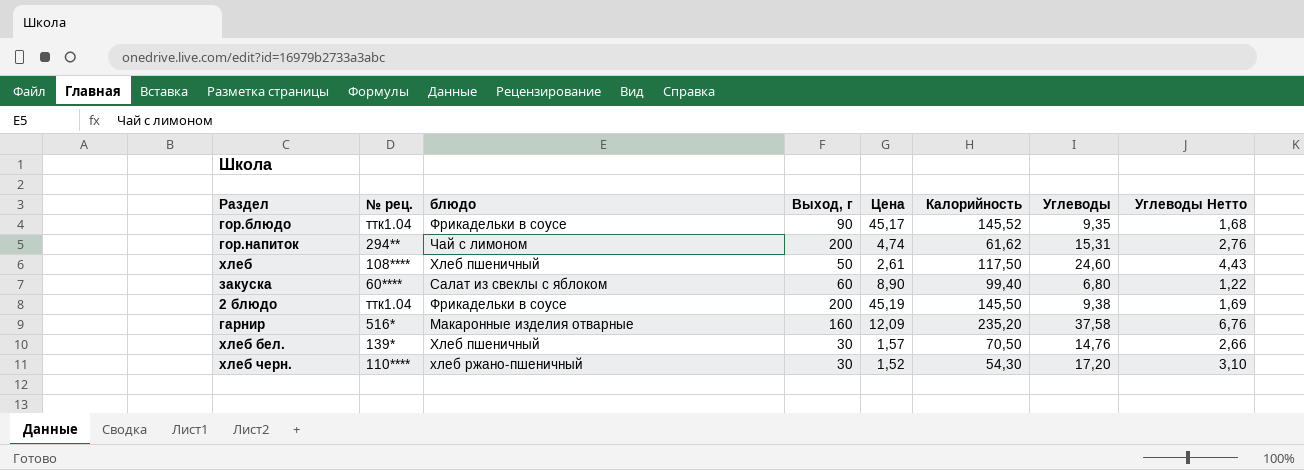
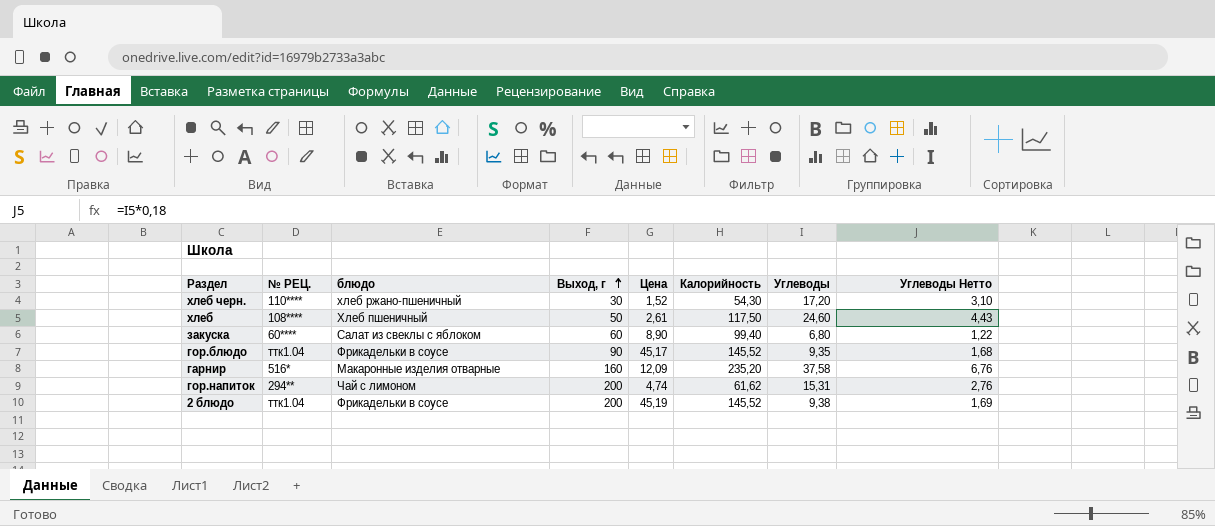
row order: none -> Выход, г ascending
column name: № рец. -> № РЕЦ.
row хлеб бел.: 139* | Хлеб пшеничный | 30 | 1,57 | 70,50 | 14,76 | 2,66 -> none
2 блюдо | Калорийность: 145,50 -> 145,52

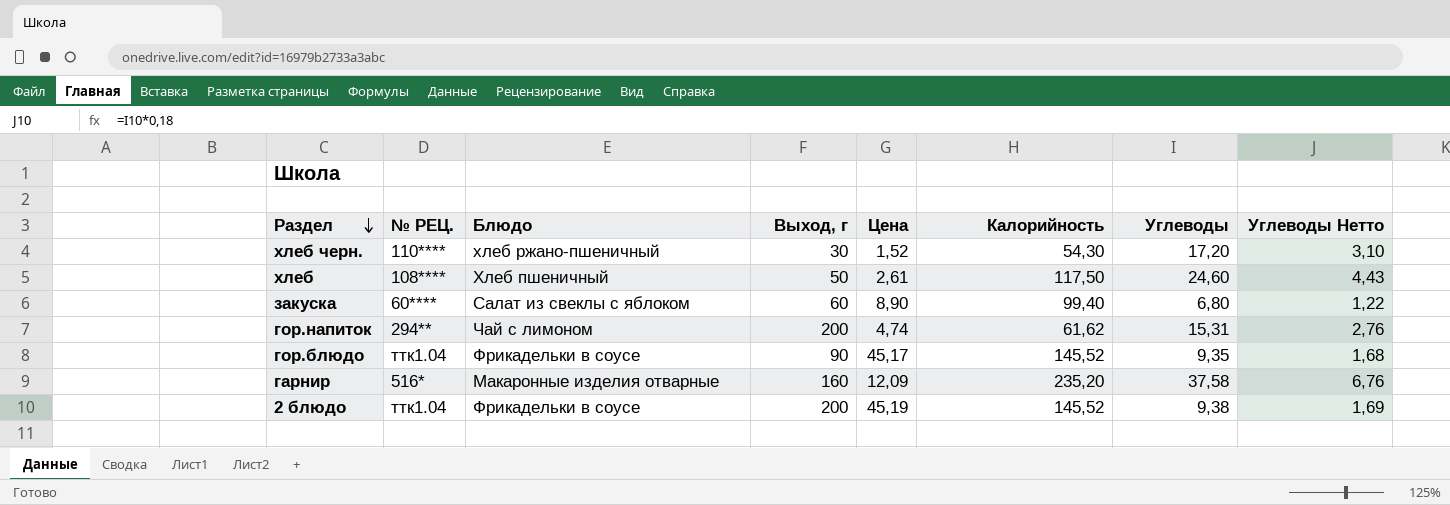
row order: Выход, г ascending -> Раздел descending
column name: блюдо -> Блюдо

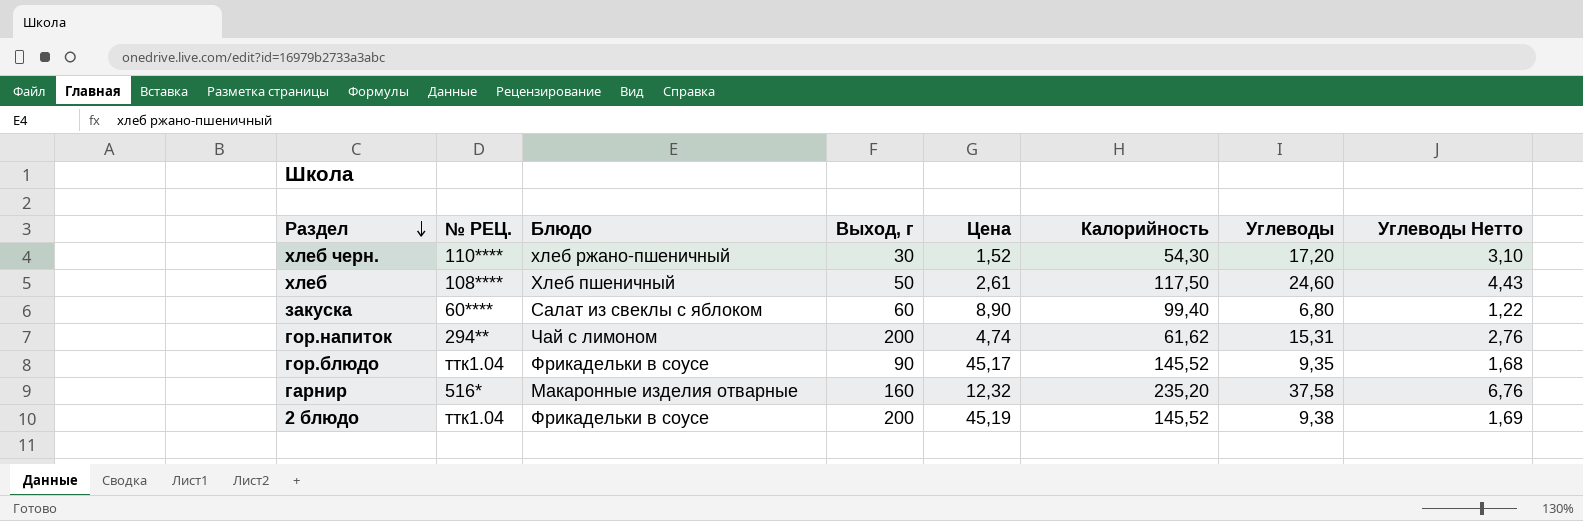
гарнир | Цена: 12,09 -> 12,32

